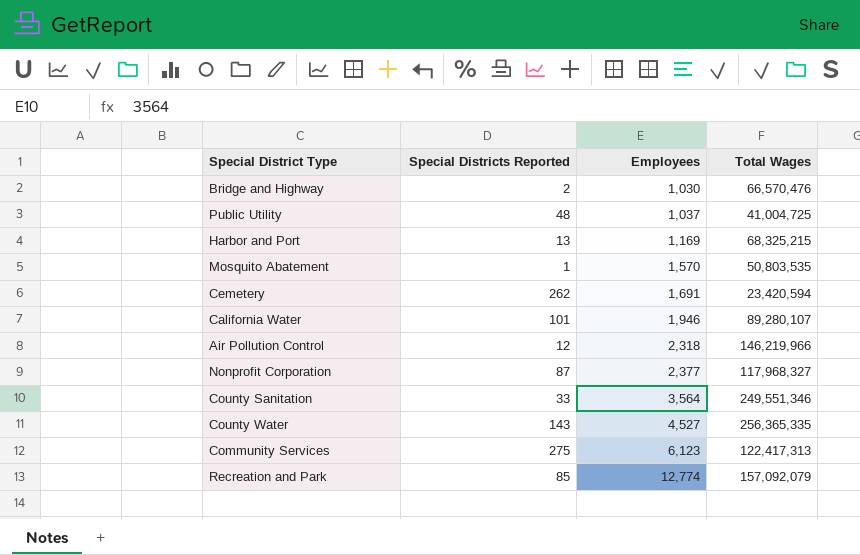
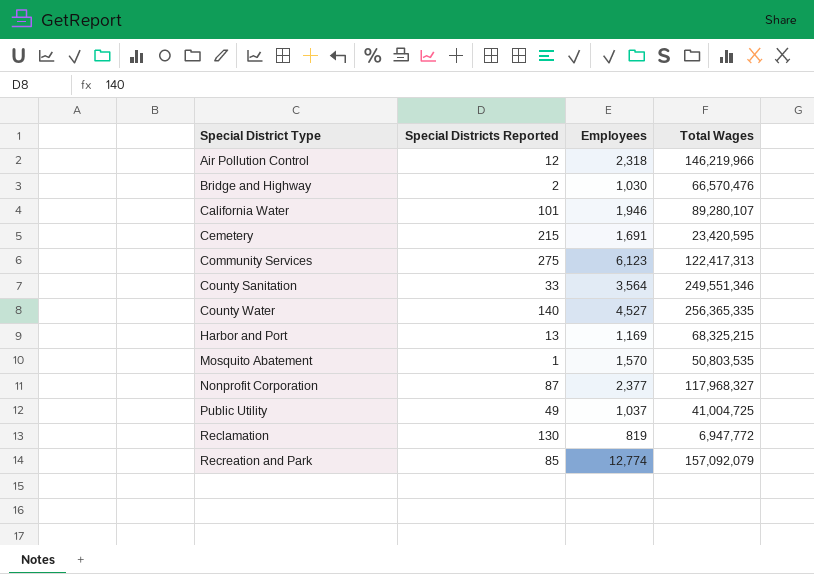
row order: Employees ascending -> Special District Type ascending
Cemetery | Special Districts Reported: 262 -> 215
Cemetery | Total Wages: 23,420,594 -> 23,420,595
County Water | Special Districts Reported: 143 -> 140
Public Utility | Special Districts Reported: 48 -> 49
row Reclamation: none -> 130 | 819 | 6,947,772

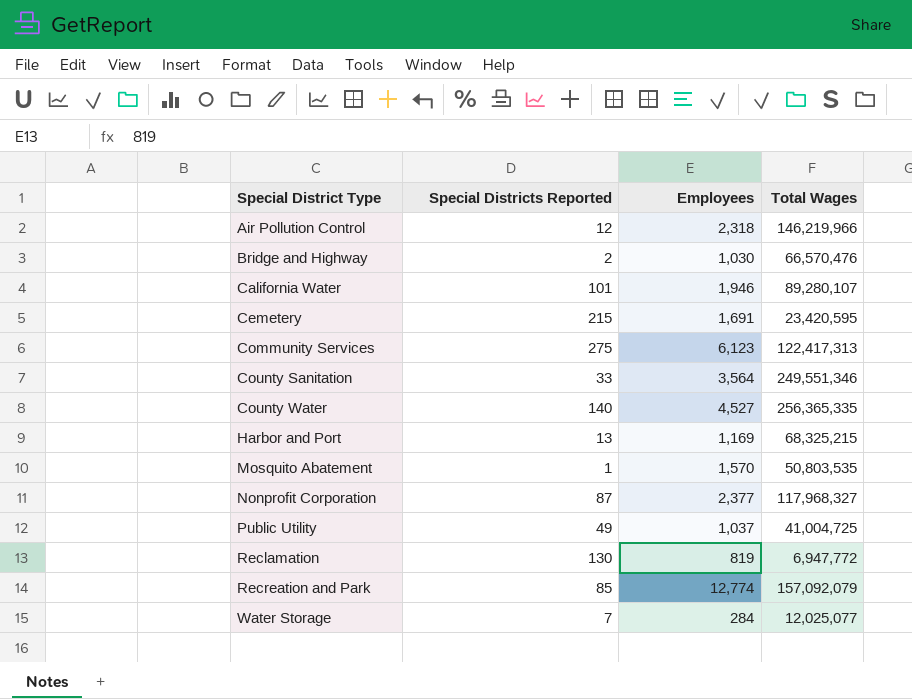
row Water Storage: none -> 7 | 284 | 12,025,077

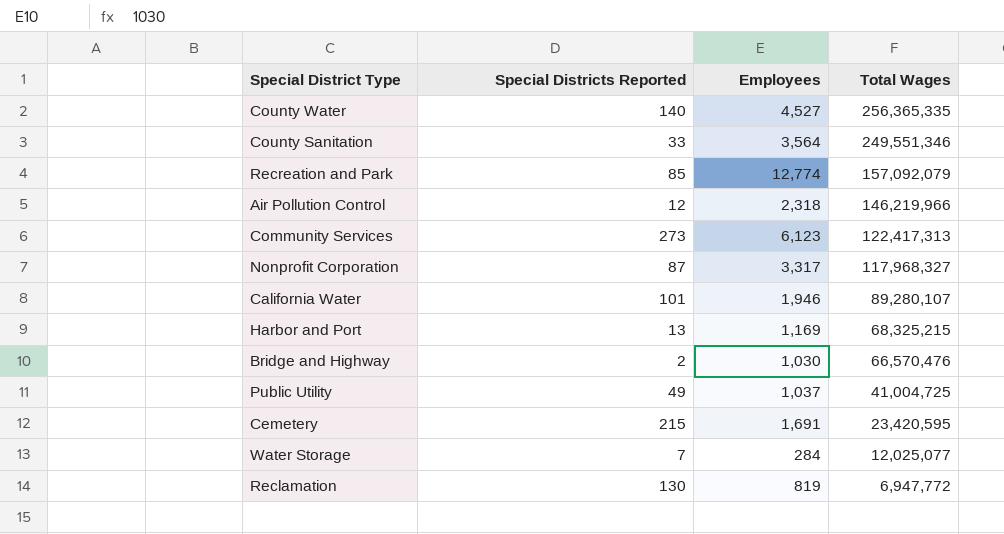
row order: Special District Type ascending -> Total Wages descending
row Mosquito Abatement: 1 | 1,570 | 50,803,535 -> none
Community Services | Special Districts Reported: 275 -> 273
Nonprofit Corporation | Employees: 2,377 -> 3,317

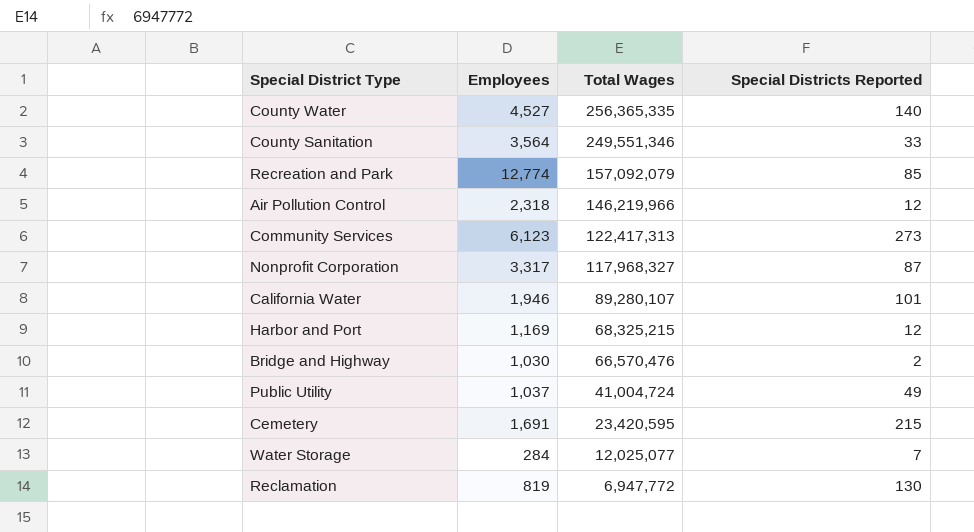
column Special Districts Reported | position: 2 -> 4
Harbor and Port | Special Districts Reported: 13 -> 12
Public Utility | Total Wages: 41,004,725 -> 41,004,724

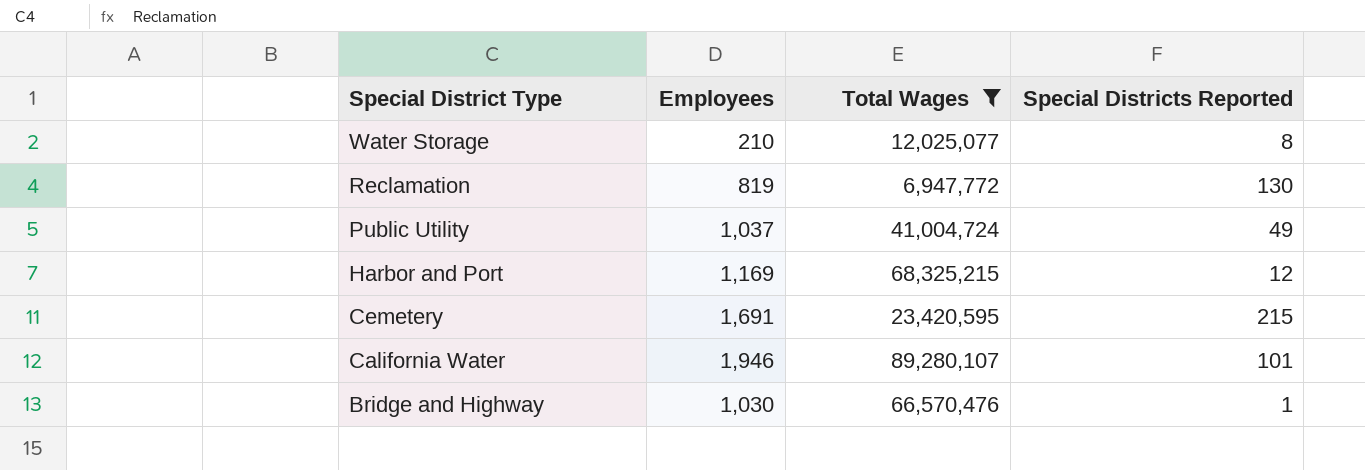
filter: none -> Total Wages <= 89,280,107
row order: Total Wages descending -> Special District Type descending
Water Storage | Employees: 284 -> 210
Water Storage | Special Districts Reported: 7 -> 8
Bridge and Highway | Special Districts Reported: 2 -> 1

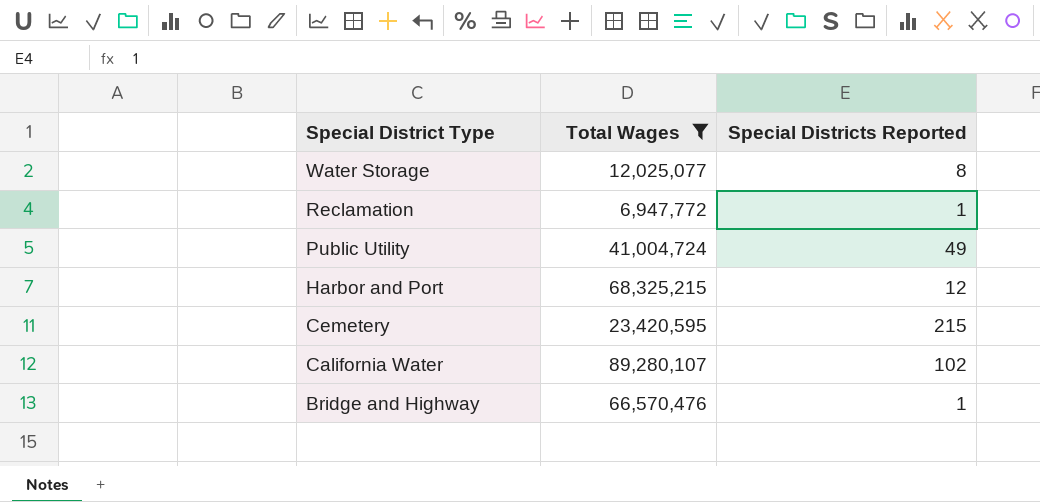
column Employees | position: 2 -> none
Reclamation | Special Districts Reported: 130 -> 1
California Water | Special Districts Reported: 101 -> 102

